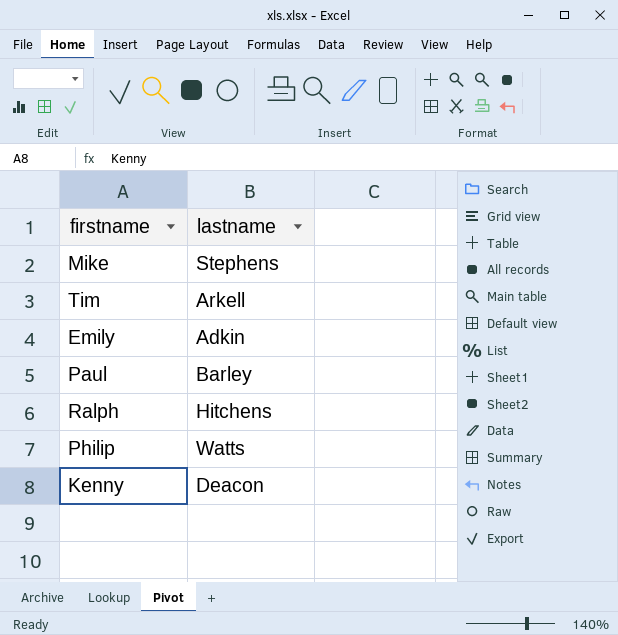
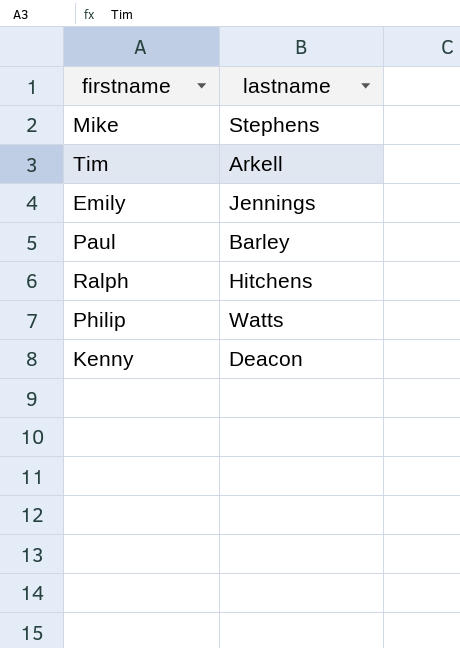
Emily | lastname: Adkin -> Jennings

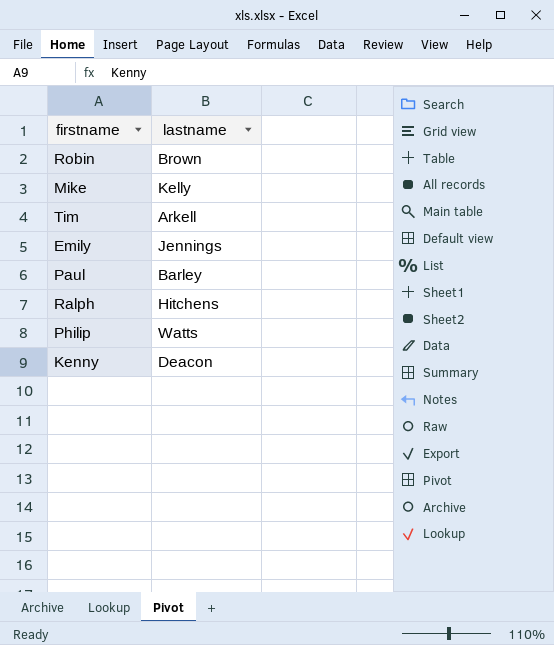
row Robin: none -> Brown
Mike | lastname: Stephens -> Kelly

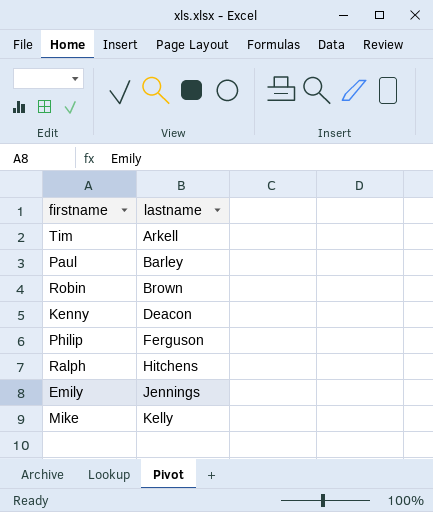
row order: none -> lastname ascending
Philip | lastname: Watts -> Ferguson

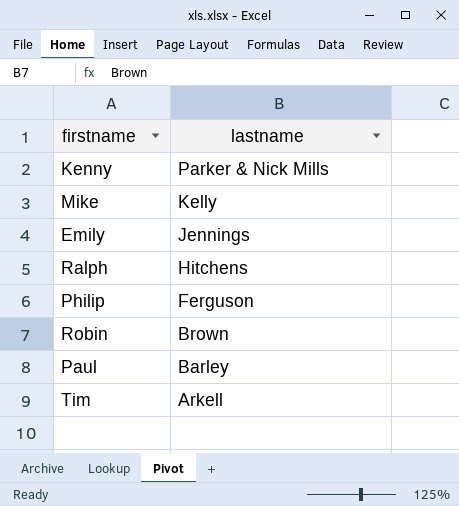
row order: lastname ascending -> lastname descending
Kenny | lastname: Deacon -> Parker & Nick Mills

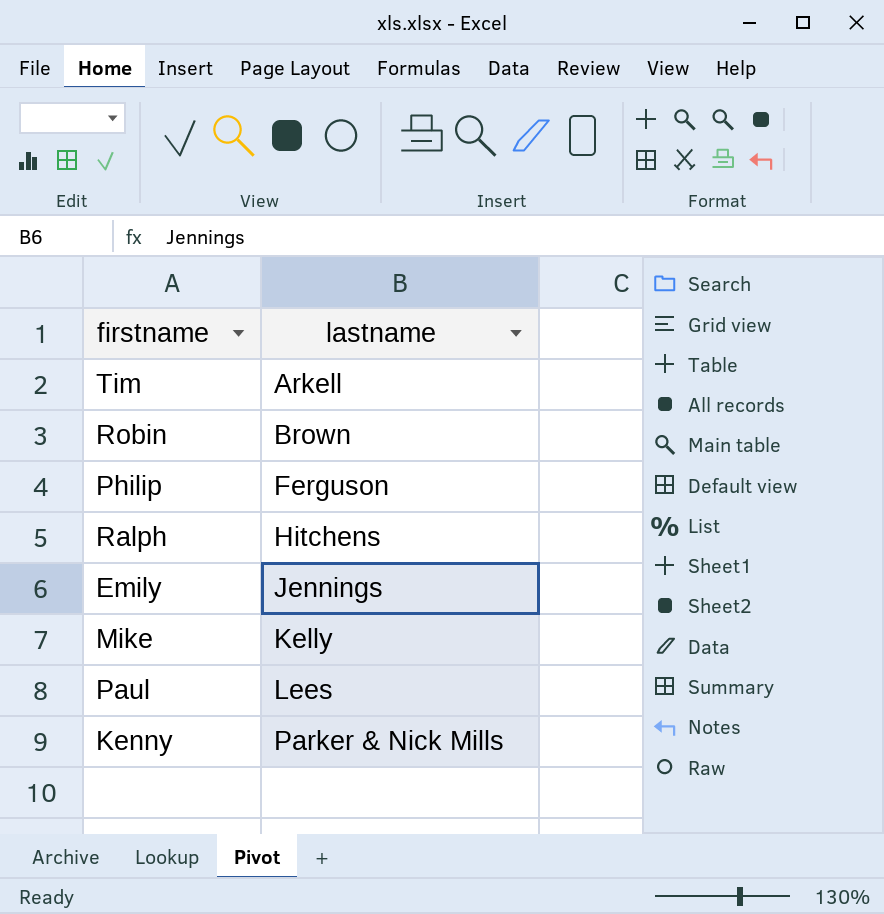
row order: lastname descending -> lastname ascending
Paul | lastname: Barley -> Lees

